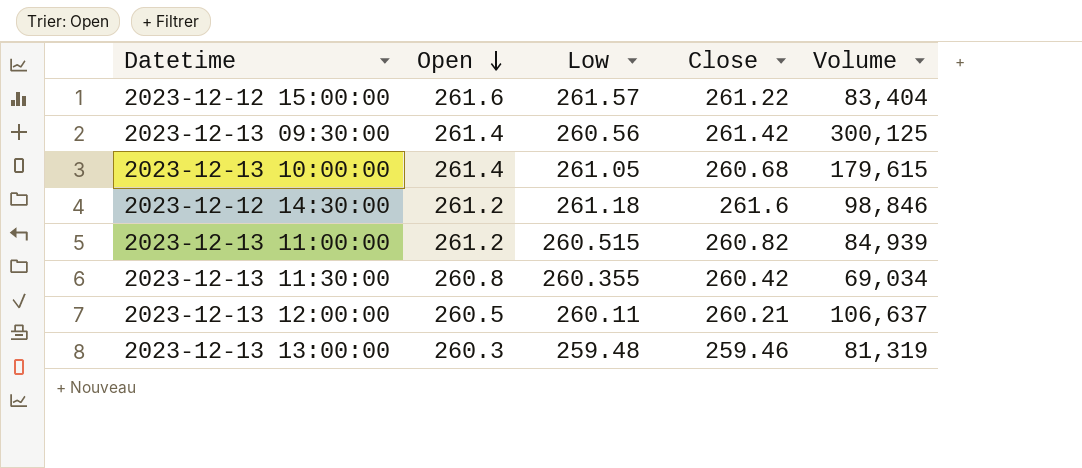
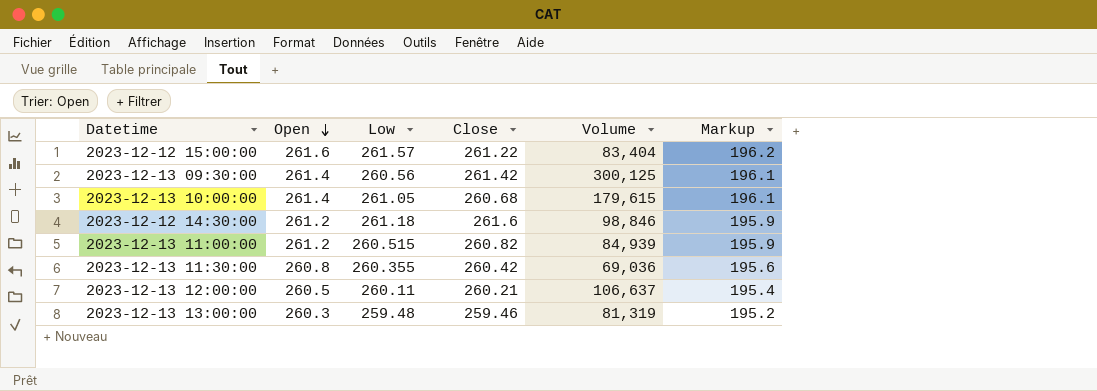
column Markup | formula: none -> [Open] * 0.75
2023-12-13 11:30:00 | Volume: 69,034 -> 69,036

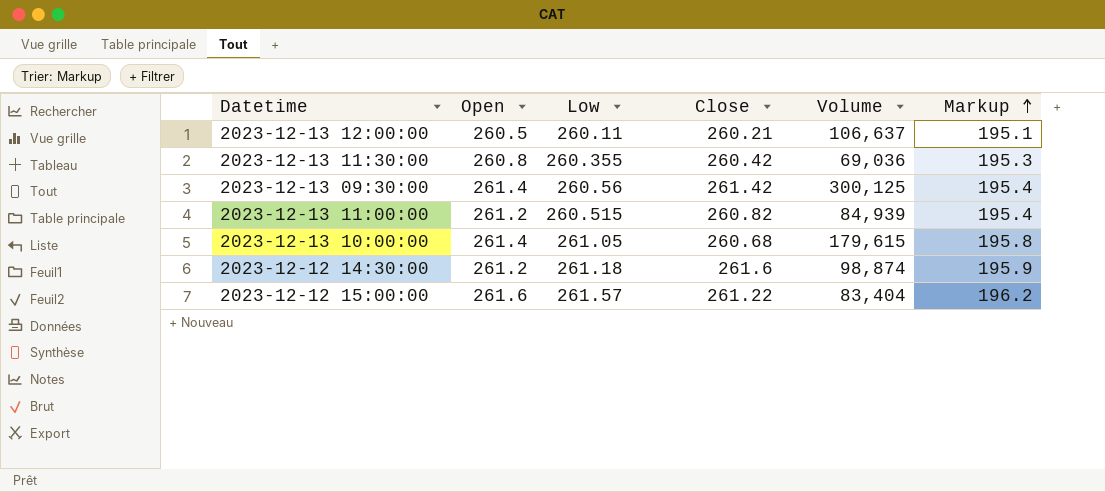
row order: Open descending -> Markup ascending
column Markup | formula: [Open] * 0.75 -> [Low] * 0.75
row 2023-12-13 13:00:00: 260.3 | 259.48 | 259.46 | 81,319 | 195.2 -> none
2023-12-12 14:30:00 | Volume: 98,846 -> 98,874

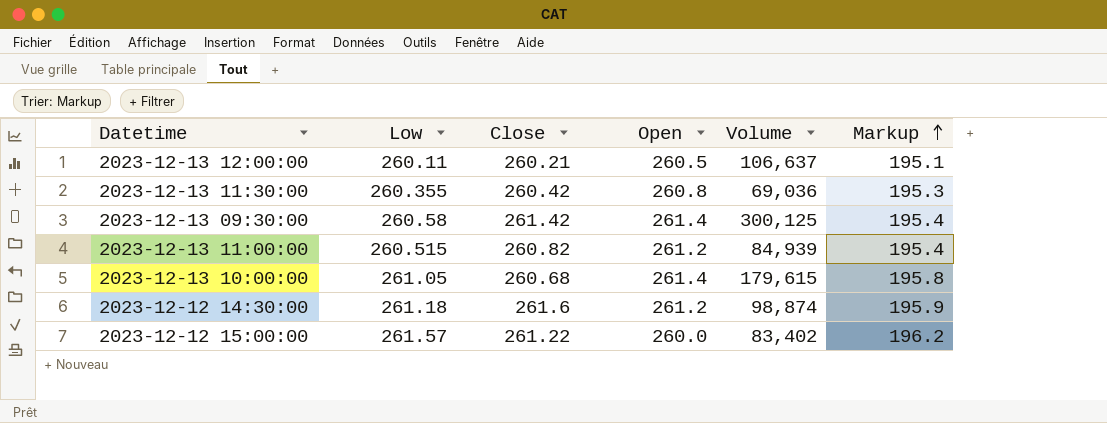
column Open | position: 2 -> 4
2023-12-13 09:30:00 | Low: 260.56 -> 260.58
2023-12-12 15:00:00 | Open: 261.6 -> 260.0
2023-12-12 15:00:00 | Volume: 83,404 -> 83,402

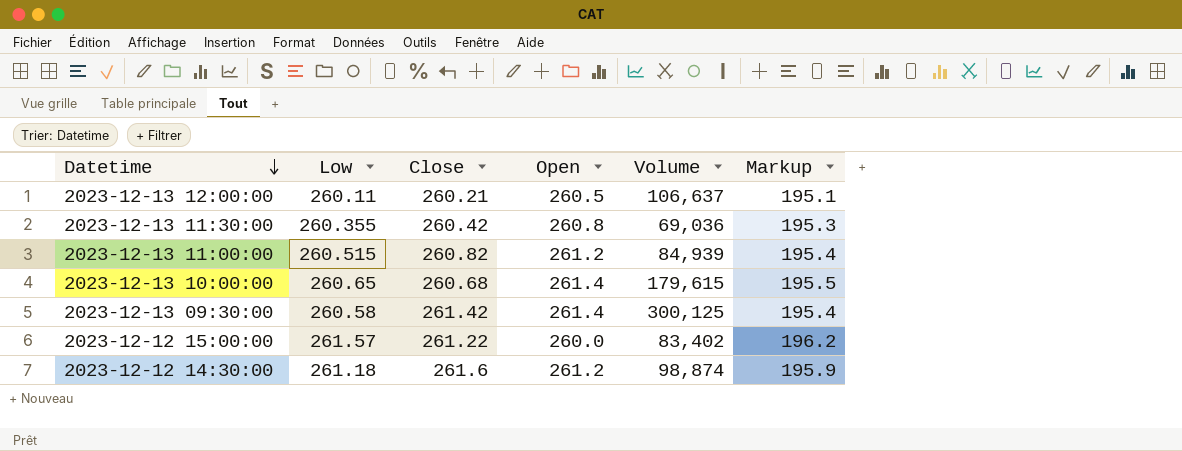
row order: Markup ascending -> Datetime descending
2023-12-13 10:00:00 | Low: 261.05 -> 260.65
2023-12-13 10:00:00 | Markup: 195.8 -> 195.5

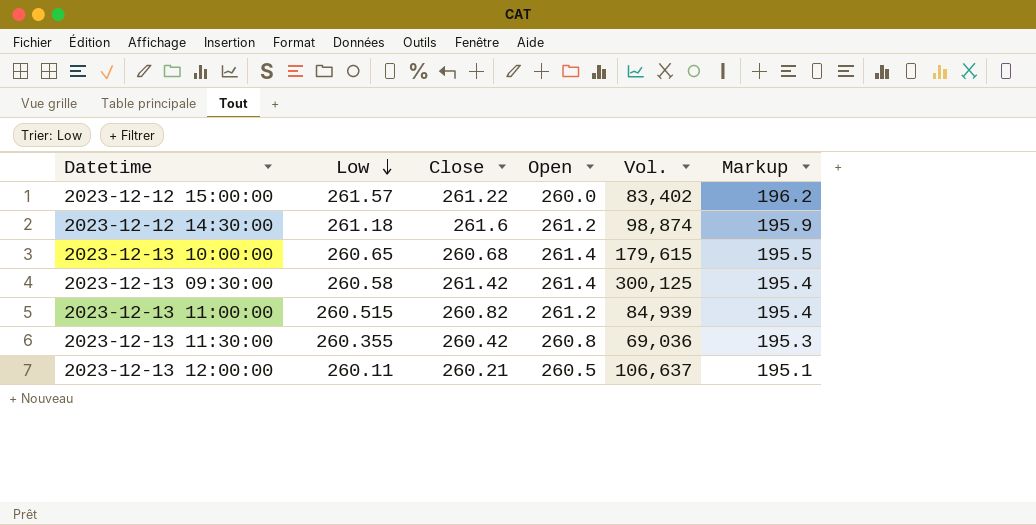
row order: Datetime descending -> Low descending
column name: Volume -> Vol.

